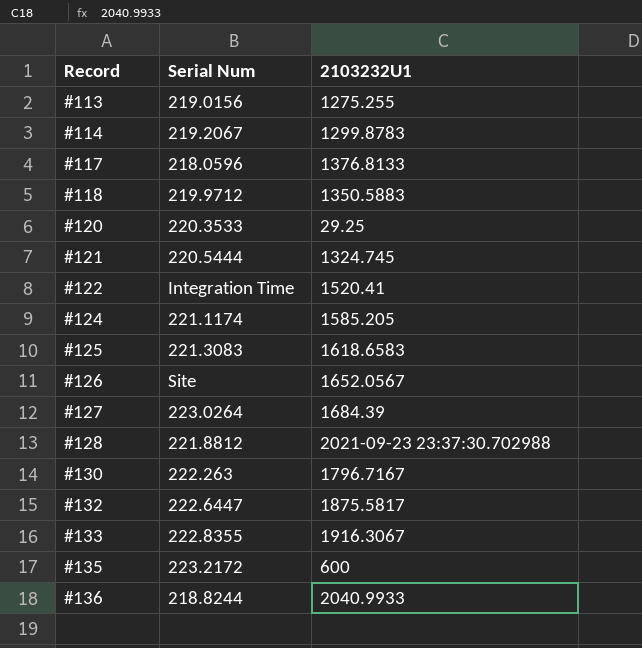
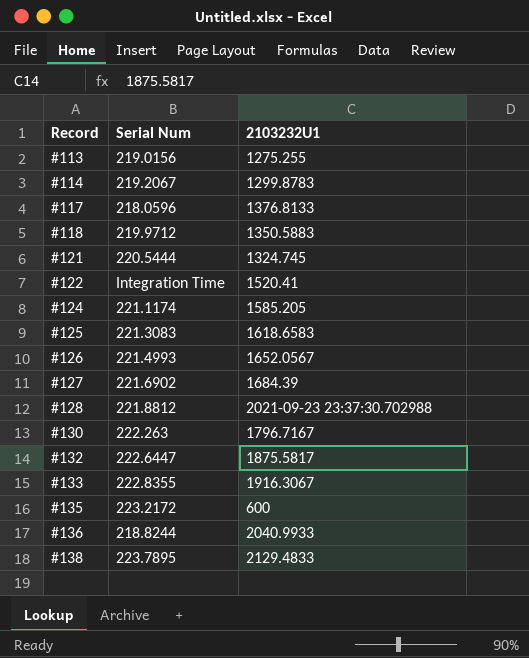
row #120: 220.3533 | 29.25 -> none
#126 | Serial Num: Site -> 221.4993
#127 | Serial Num: 223.0264 -> 221.6902
row #138: none -> 223.7895 | 2129.4833

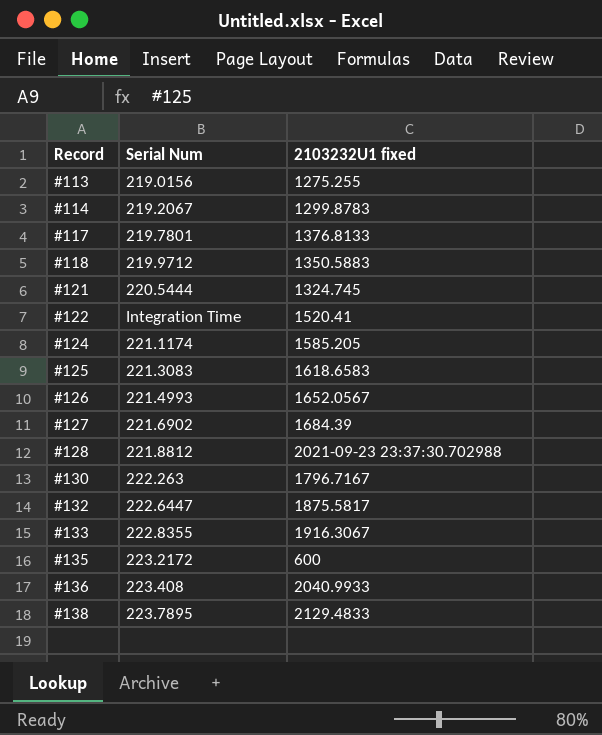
column name: 2103232U1 -> 2103232U1 fixed
#117 | Serial Num: 218.0596 -> 219.7801
#136 | Serial Num: 218.8244 -> 223.408

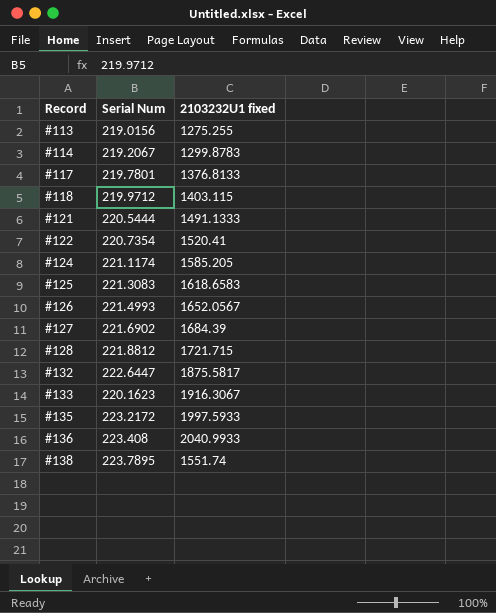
row #130: 222.263 | 1796.7167 -> none
#118 | 2103232U1 fixed: 1350.5883 -> 1403.115
#121 | 2103232U1 fixed: 1324.745 -> 1491.1333
#122 | Serial Num: Integration Time -> 220.7354
#128 | 2103232U1 fixed: 2021-09-23 23:37:30.702988 -> 1721.715
#133 | Serial Num: 222.8355 -> 220.1623
#135 | 2103232U1 fixed: 600 -> 1997.5933
#138 | 2103232U1 fixed: 2129.4833 -> 1551.74

